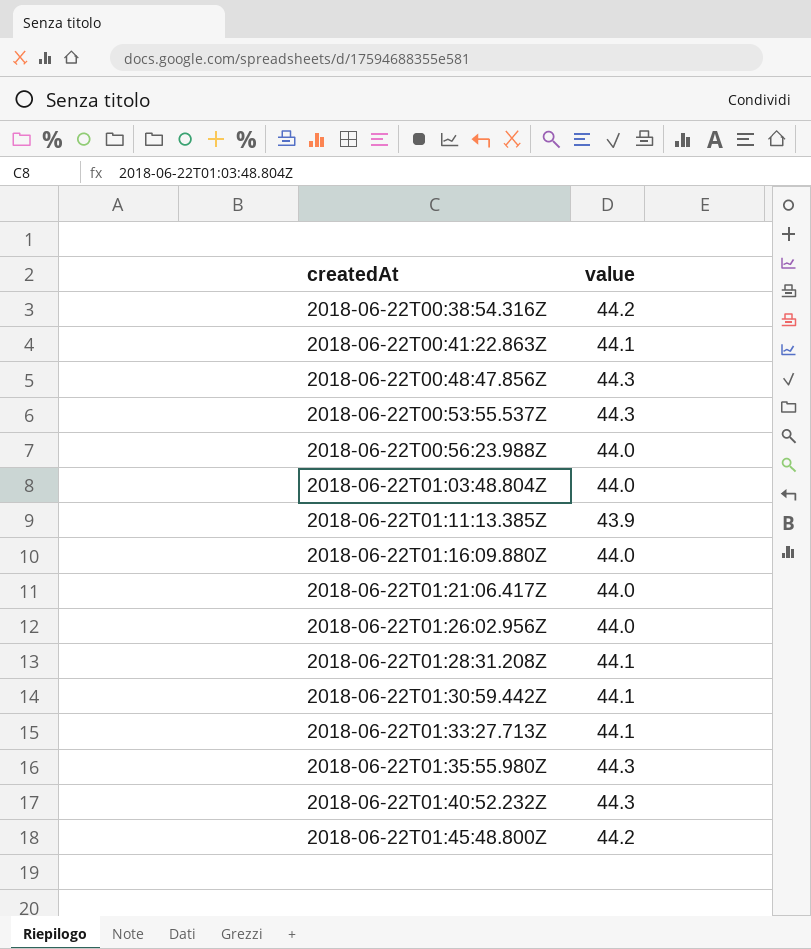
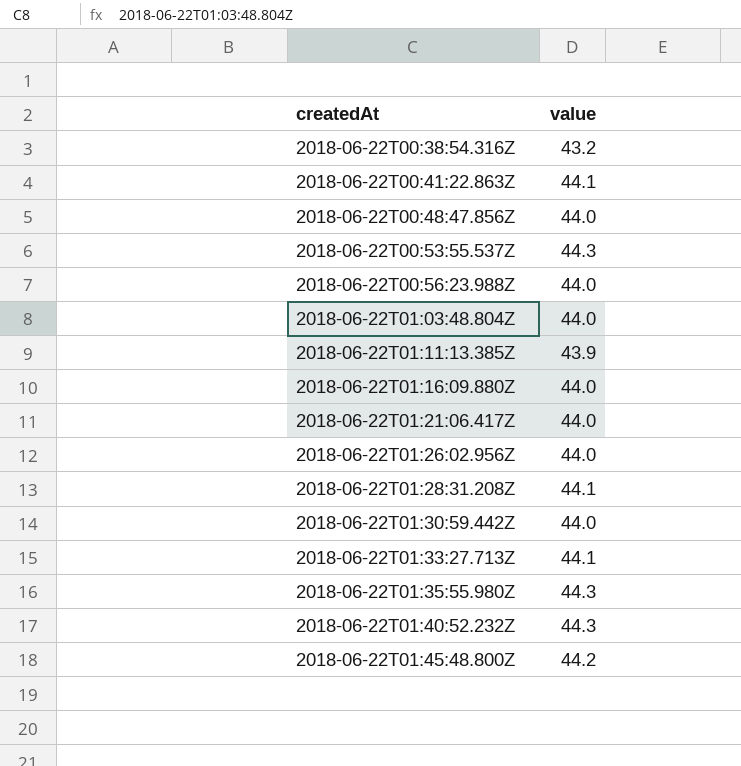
2018-06-22T00:38:54.316Z | value: 44.2 -> 43.2
2018-06-22T00:48:47.856Z | value: 44.3 -> 44.0
2018-06-22T01:30:59.442Z | value: 44.1 -> 44.0

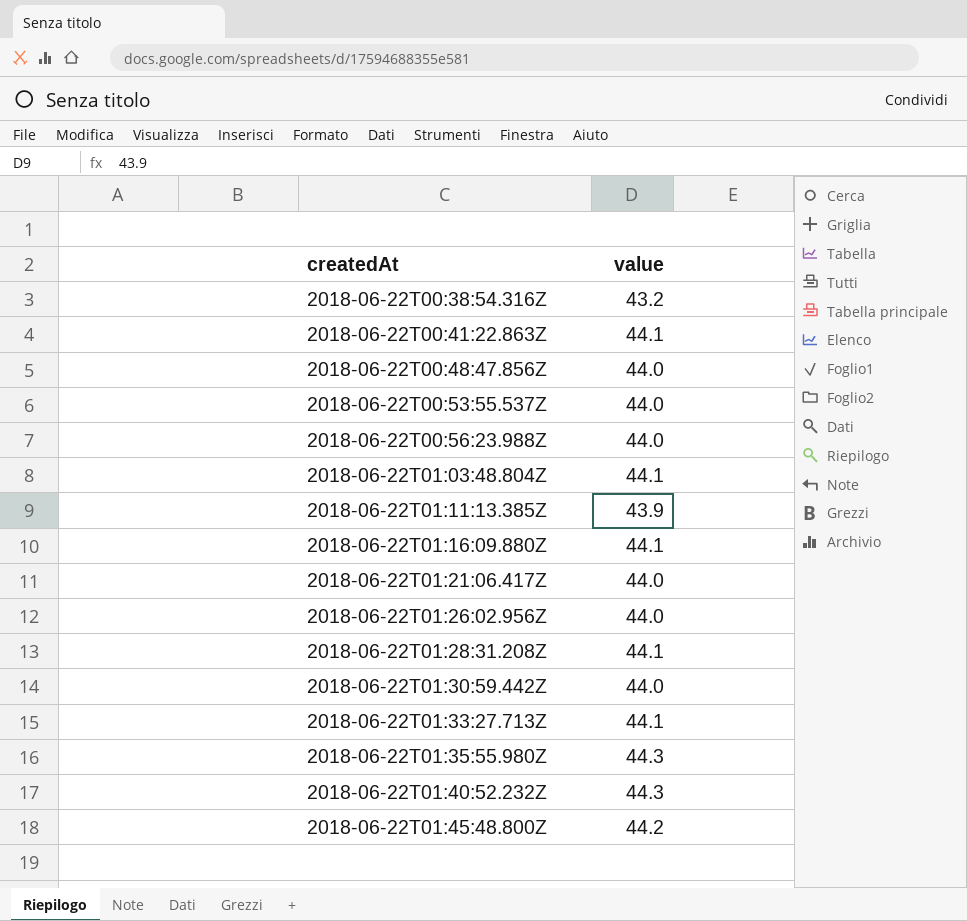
2018-06-22T00:53:55.537Z | value: 44.3 -> 44.0
2018-06-22T01:03:48.804Z | value: 44.0 -> 44.1
2018-06-22T01:16:09.880Z | value: 44.0 -> 44.1

